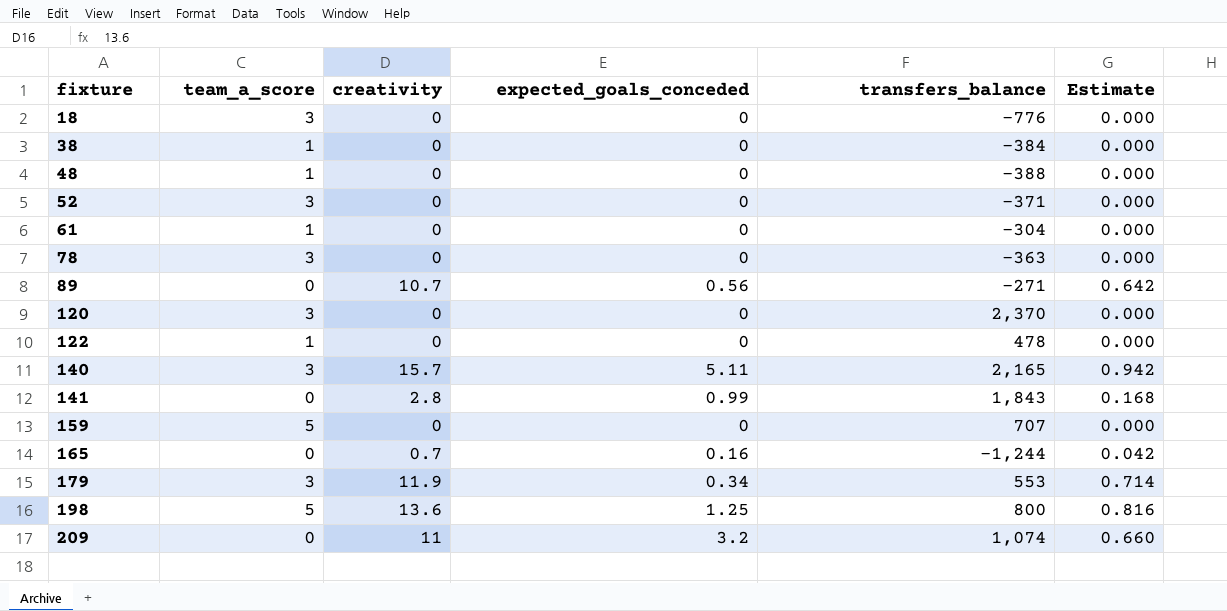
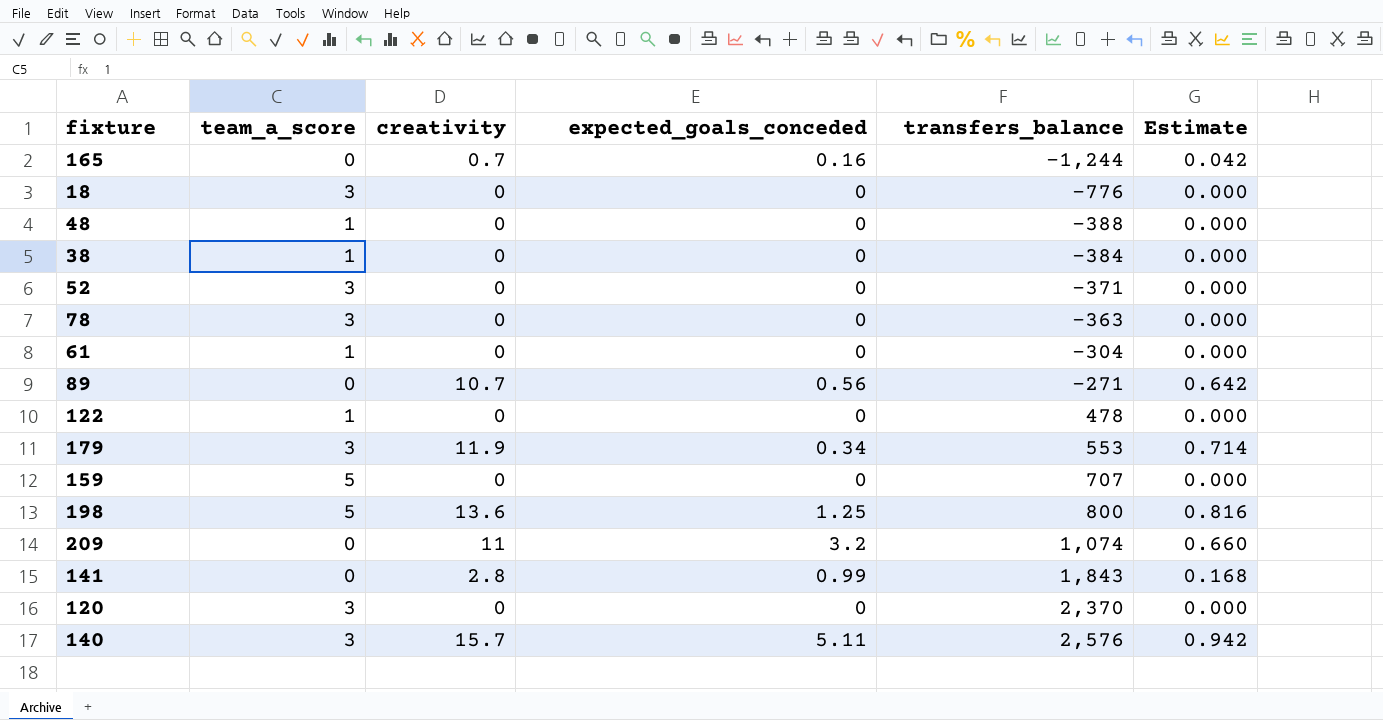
row order: fixture ascending -> transfers_balance ascending
140 | transfers_balance: 2,165 -> 2,576

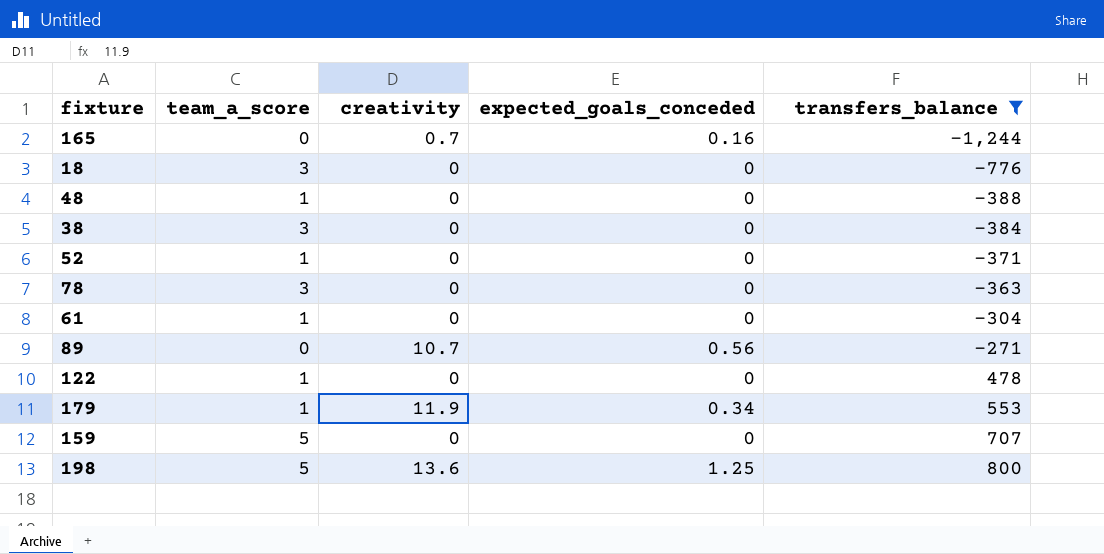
filter: none -> transfers_balance <= 800
column Estimate | formula: [creativity] * 0.06 -> none
38 | team_a_score: 1 -> 3
52 | team_a_score: 3 -> 1
179 | team_a_score: 3 -> 1

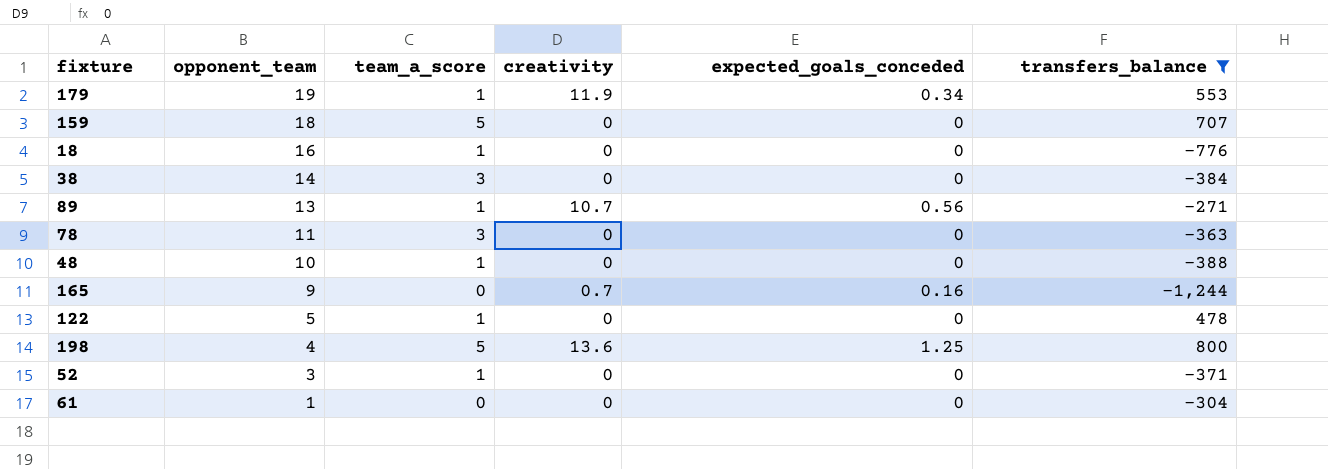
row order: transfers_balance ascending -> opponent_team descending
column opponent_team | position: none -> 2
18 | team_a_score: 3 -> 1
89 | team_a_score: 0 -> 1
61 | team_a_score: 1 -> 0

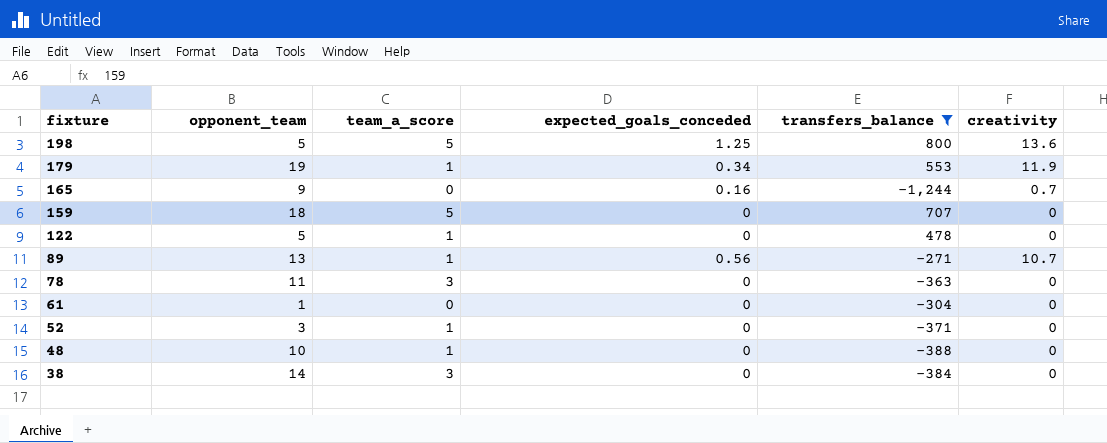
row order: opponent_team descending -> fixture descending
column creativity | position: 4 -> 6
row 18: 16 | 1 | 0 | 0 | -776 -> none
198 | opponent_team: 4 -> 5

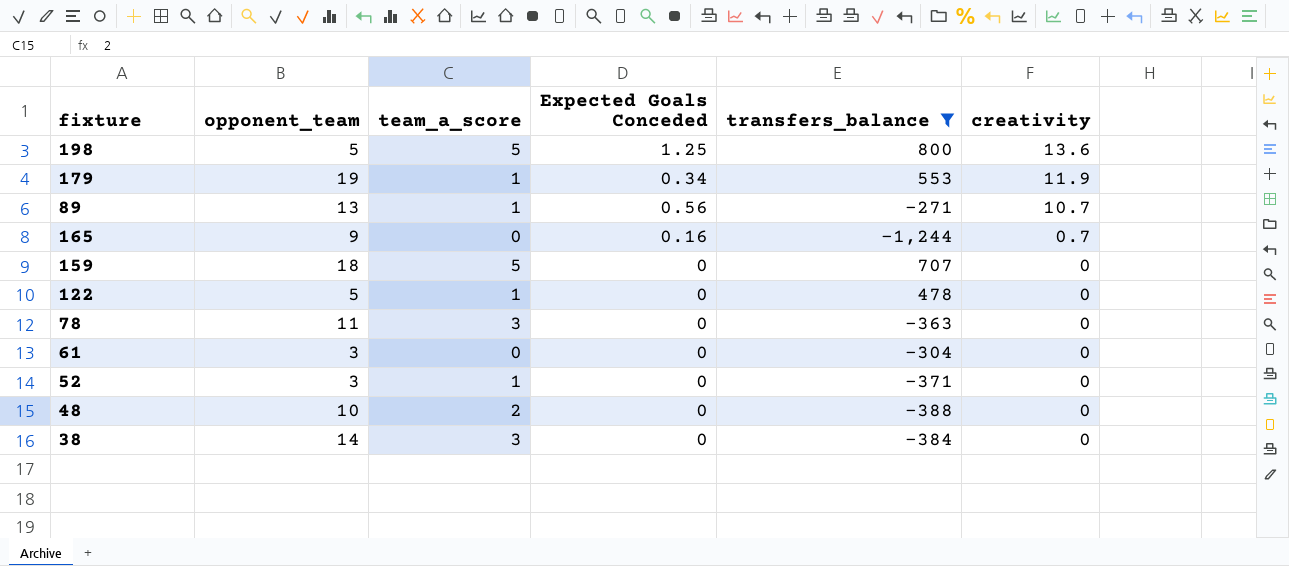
row order: fixture descending -> creativity descending
column name: expected_goals_conceded -> Expected Goals Conceded
61 | opponent_team: 1 -> 3
48 | team_a_score: 1 -> 2

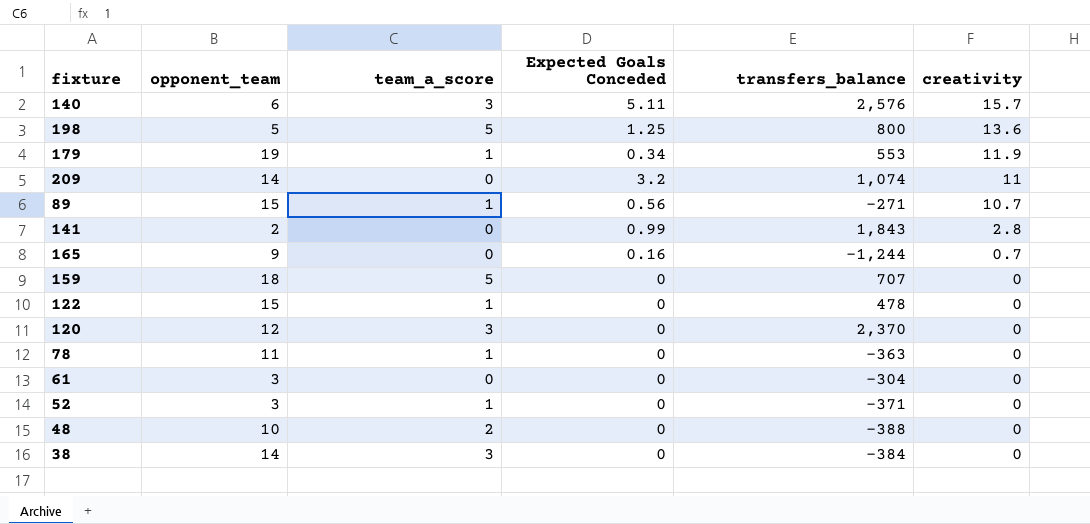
filter: transfers_balance <= 800 -> none
89 | opponent_team: 13 -> 15
122 | opponent_team: 5 -> 15
78 | team_a_score: 3 -> 1

